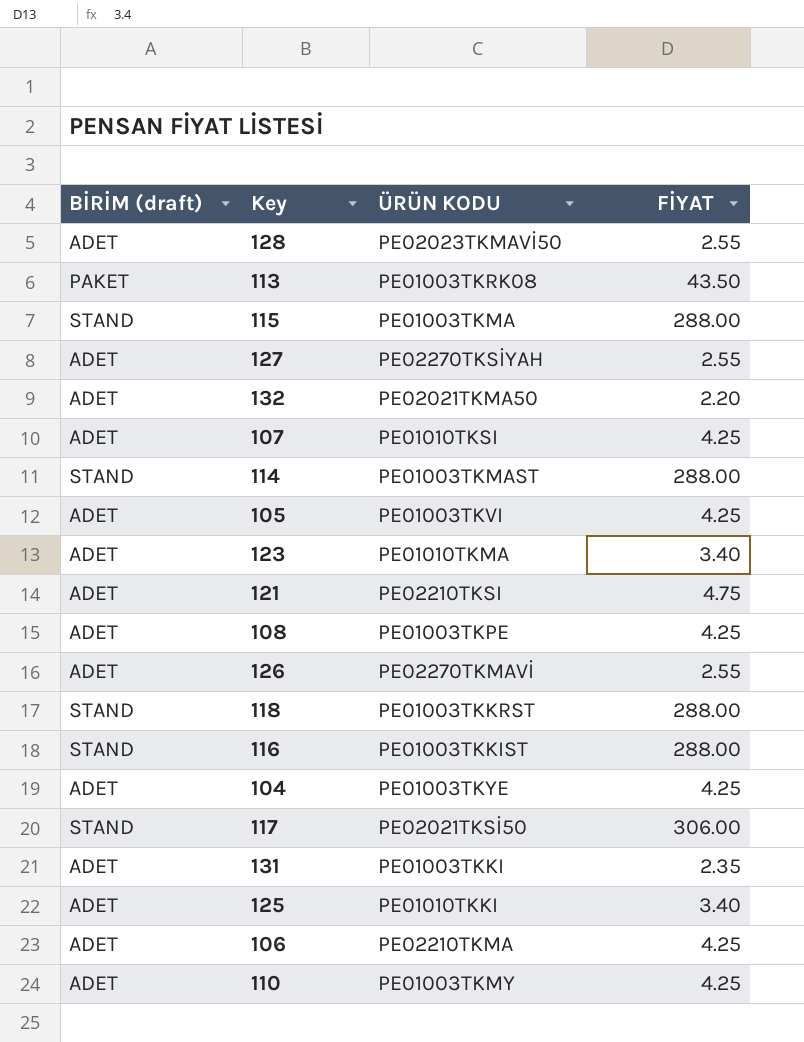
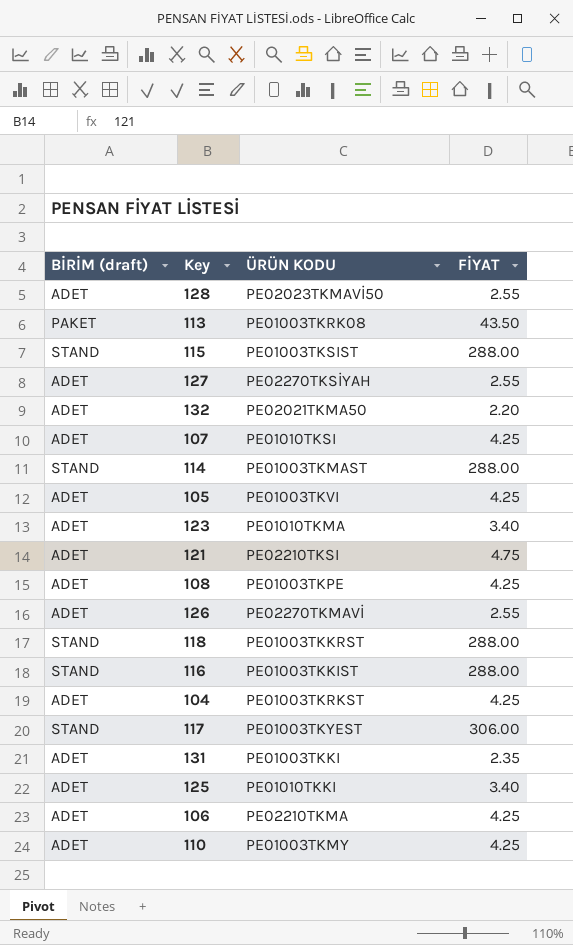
115 | ÜRÜN KODU: PE01003TKMA -> PE01003TKSIST
104 | ÜRÜN KODU: PE01003TKYE -> PE01003TKRKST
117 | ÜRÜN KODU: PE02021TKSİ50 -> PE01003TKYEST

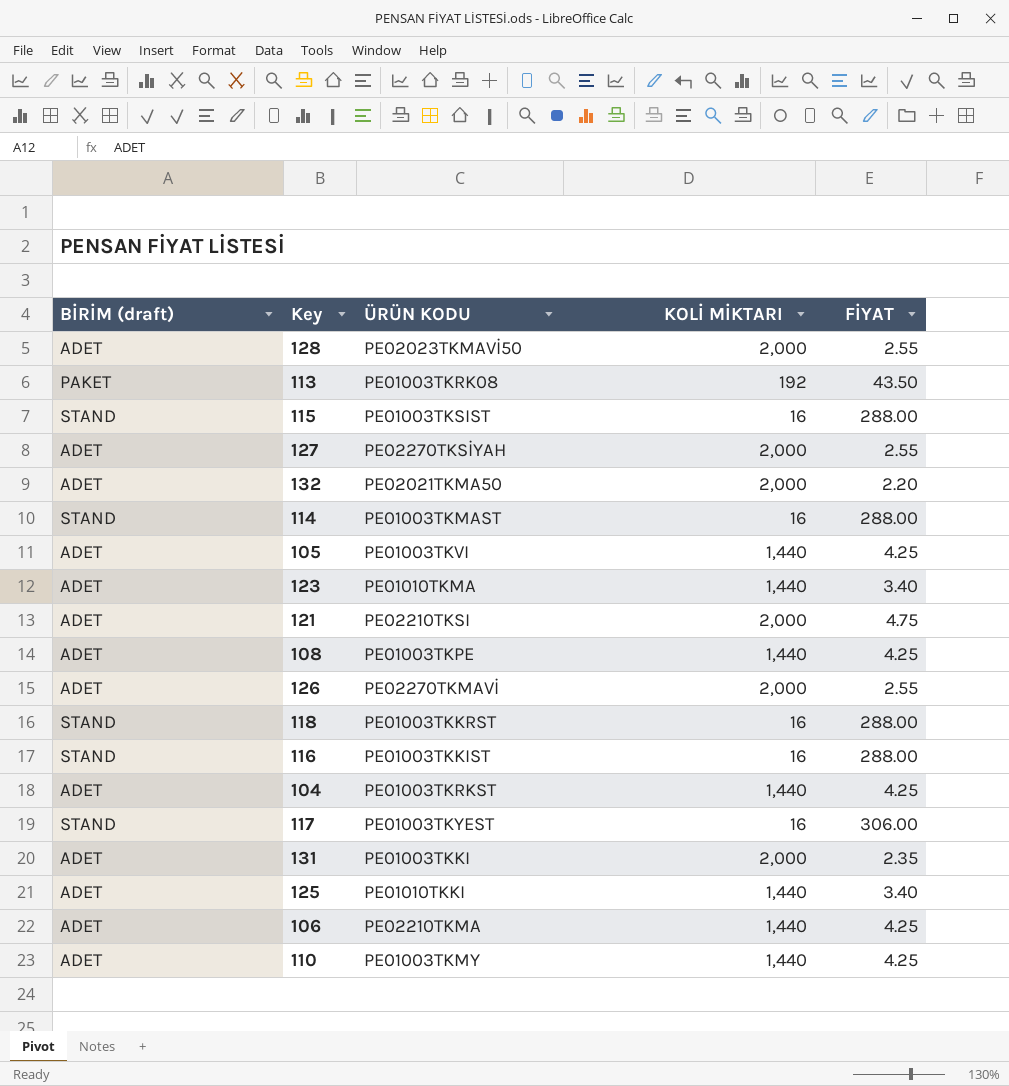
column KOLİ MİKTARI | position: none -> 4
row 107: ADET | PE01010TKSI | 4.25 -> none

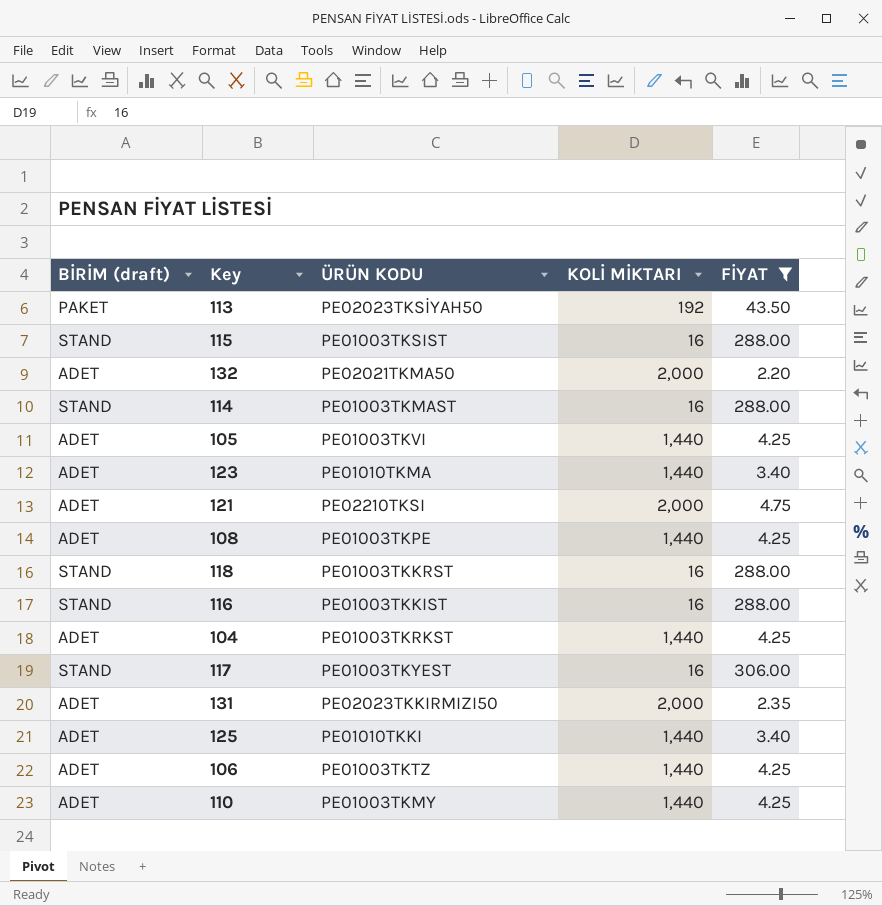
filter: none -> FİYAT != 2.55
113 | ÜRÜN KODU: PE01003TKRK08 -> PE02023TKSİYAH50
131 | ÜRÜN KODU: PE01003TKKI -> PE02023TKKIRMIZI50
106 | ÜRÜN KODU: PE02210TKMA -> PE01003TKTZ

